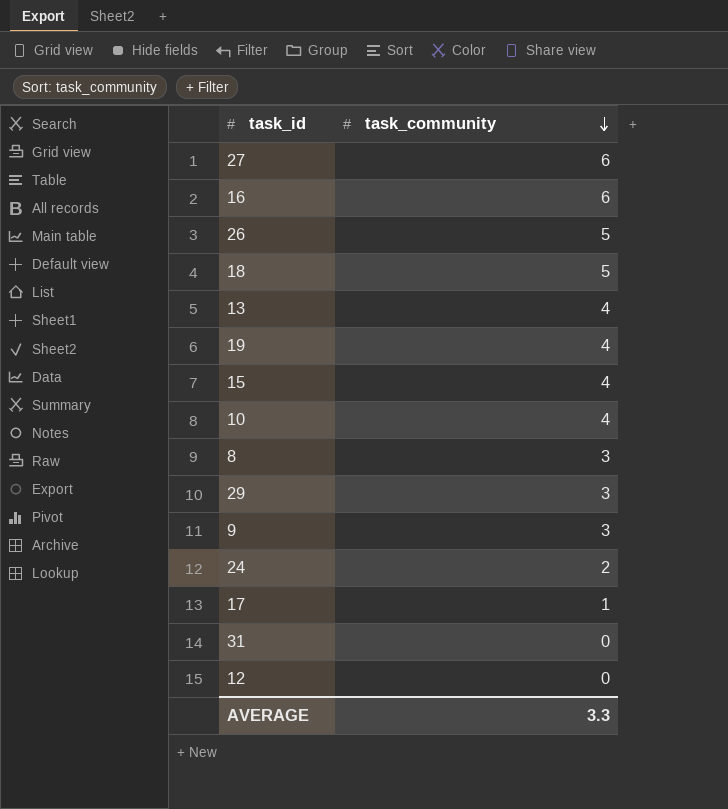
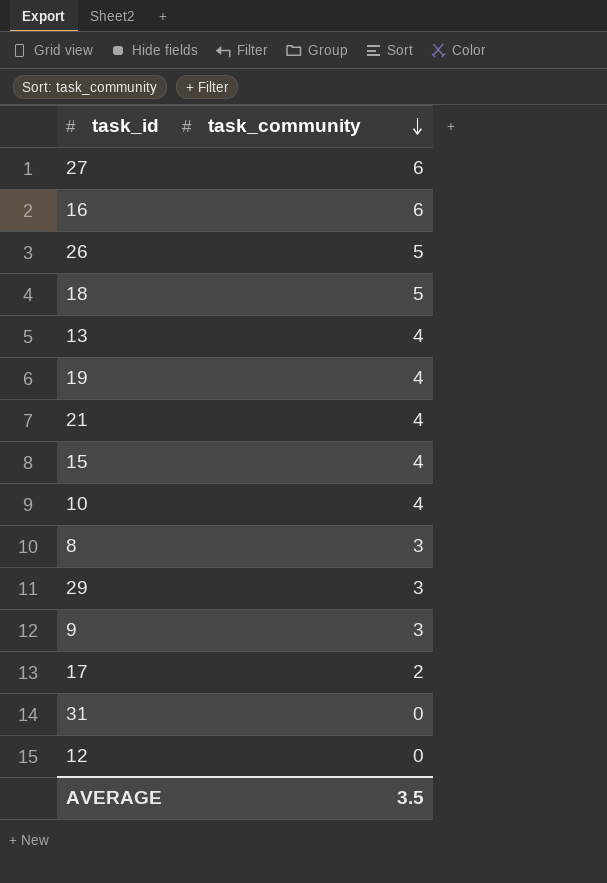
row 24: 2 -> none
row 21: none -> 4
17 | task_community: 1 -> 2
AVERAGE | task_community: 3.3 -> 3.5

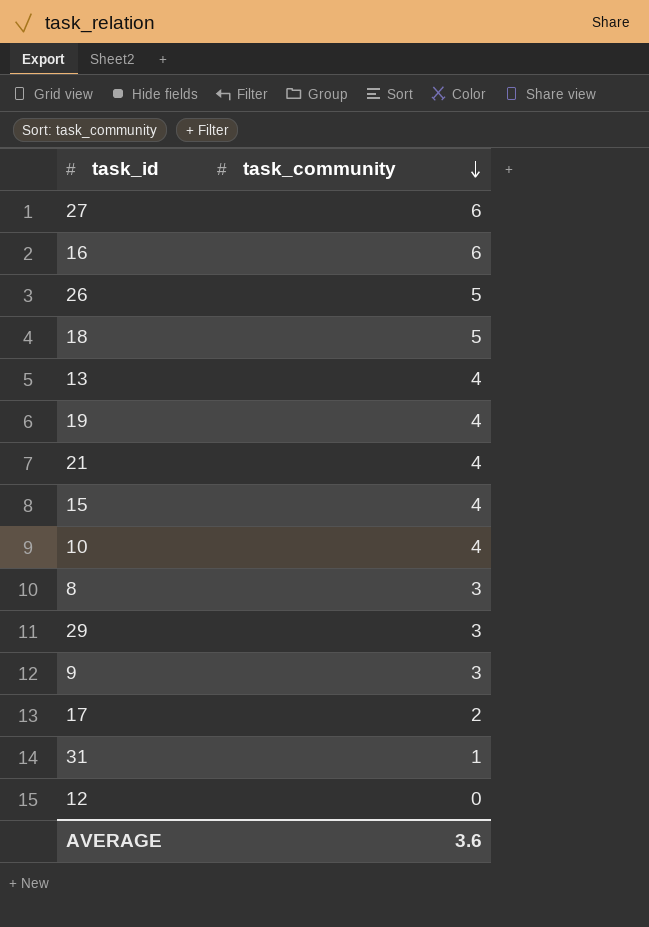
31 | task_community: 0 -> 1
AVERAGE | task_community: 3.5 -> 3.6

